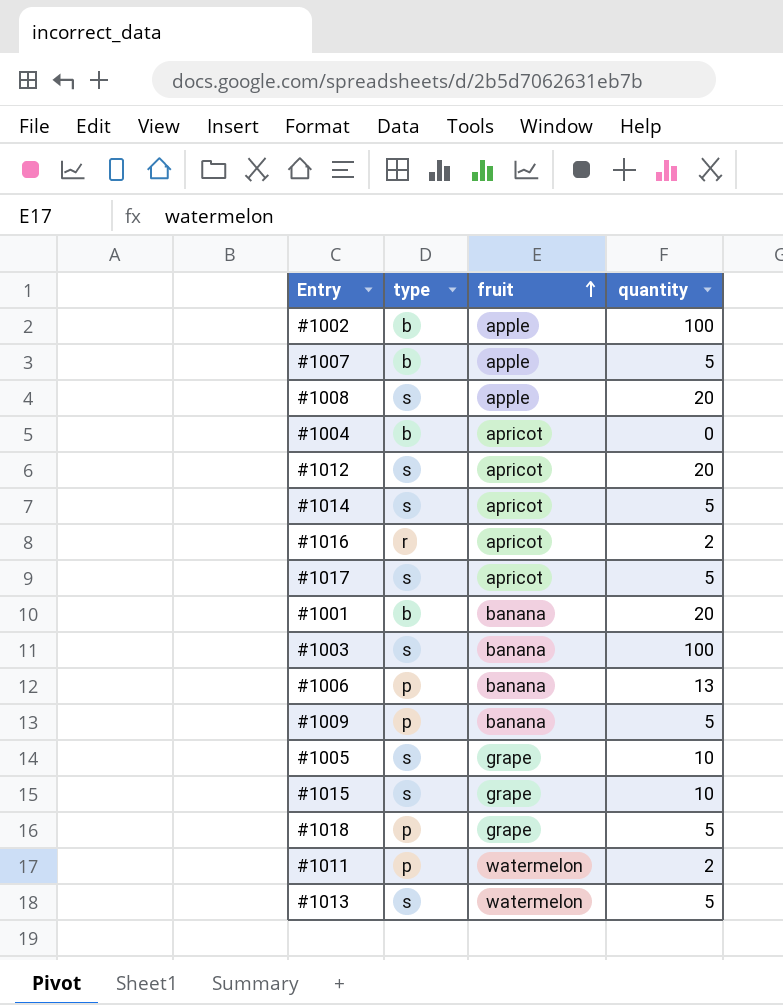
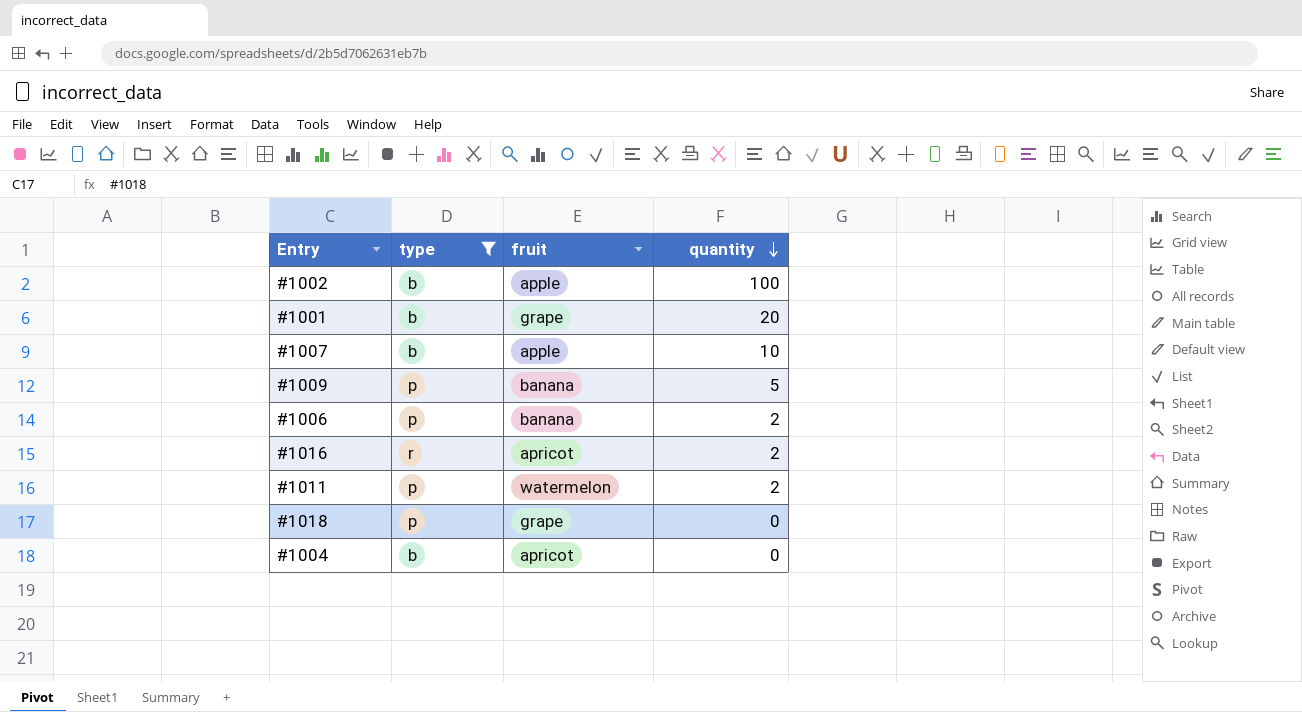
filter: none -> type != s
row order: fruit ascending -> quantity descending
#1001 | fruit: banana -> grape
#1007 | quantity: 5 -> 10
#1006 | quantity: 13 -> 2
#1018 | quantity: 5 -> 0

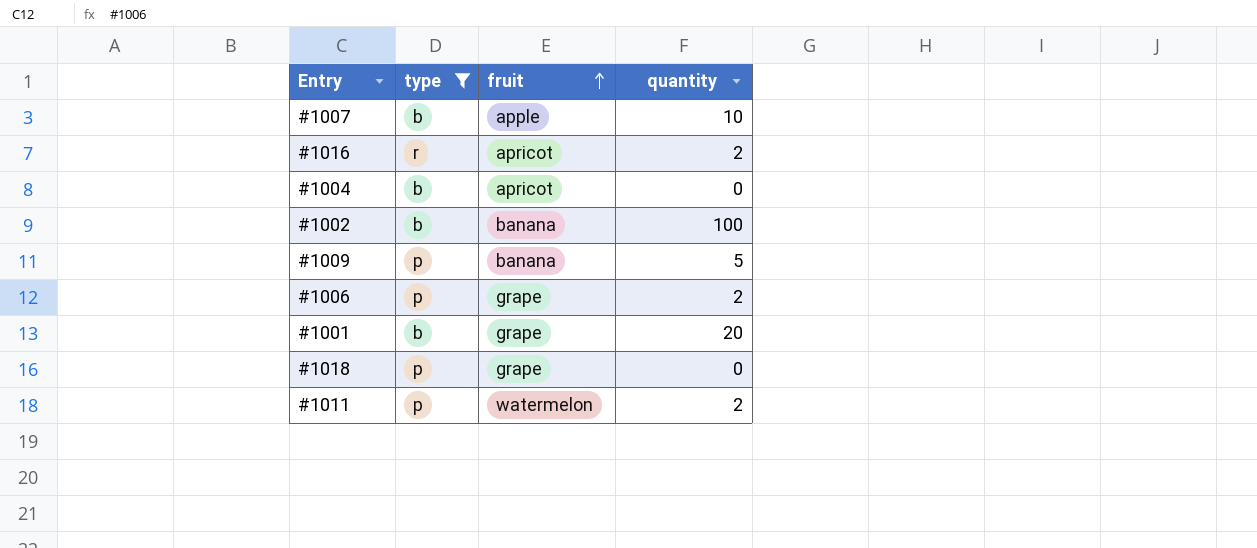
row order: quantity descending -> fruit ascending
#1002 | fruit: apple -> banana
#1006 | fruit: banana -> grape

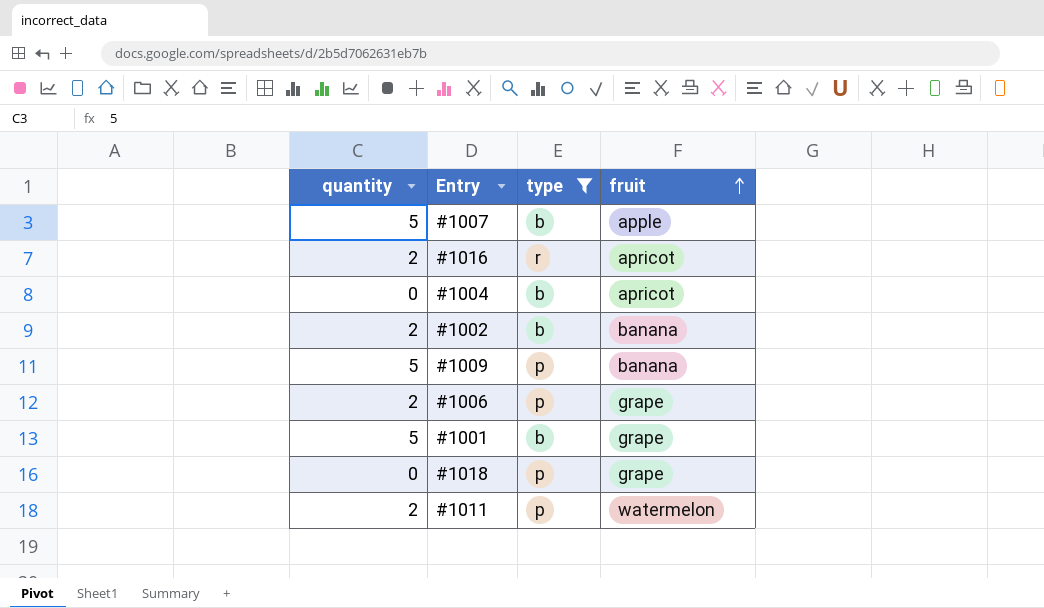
column quantity | position: 4 -> 1
#1007 | quantity: 10 -> 5
#1002 | quantity: 100 -> 2
#1001 | quantity: 20 -> 5

